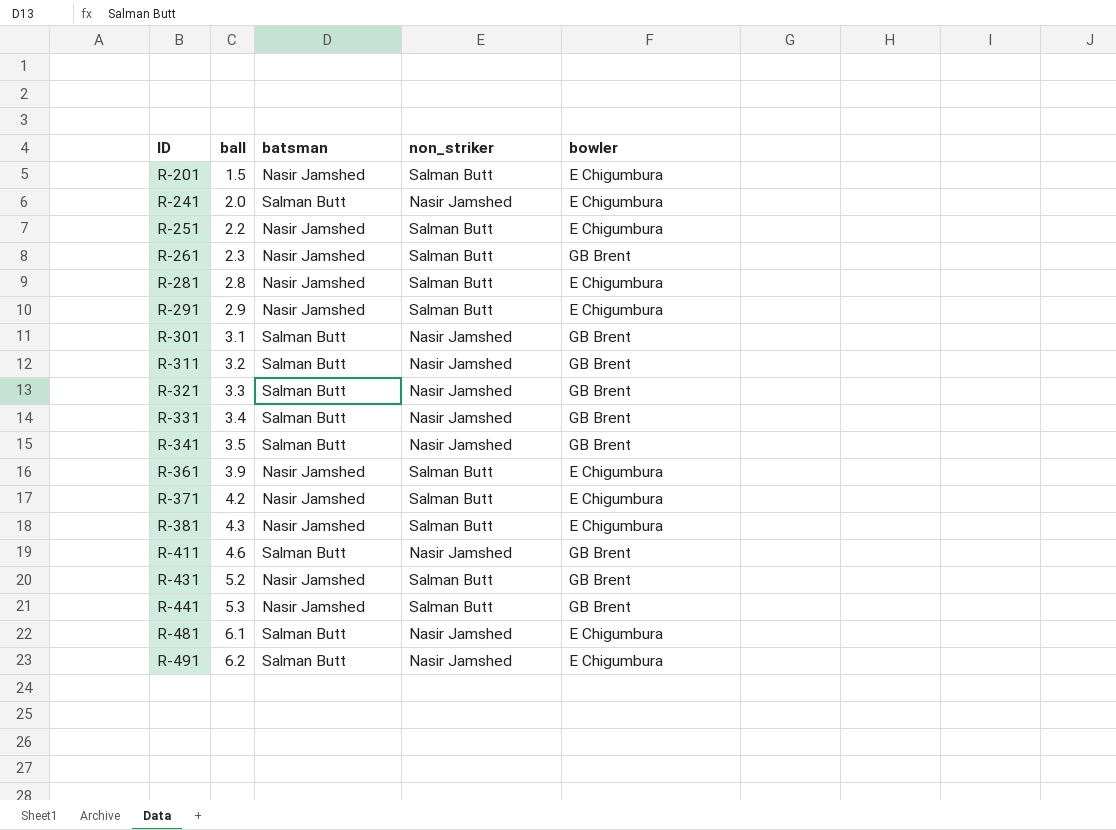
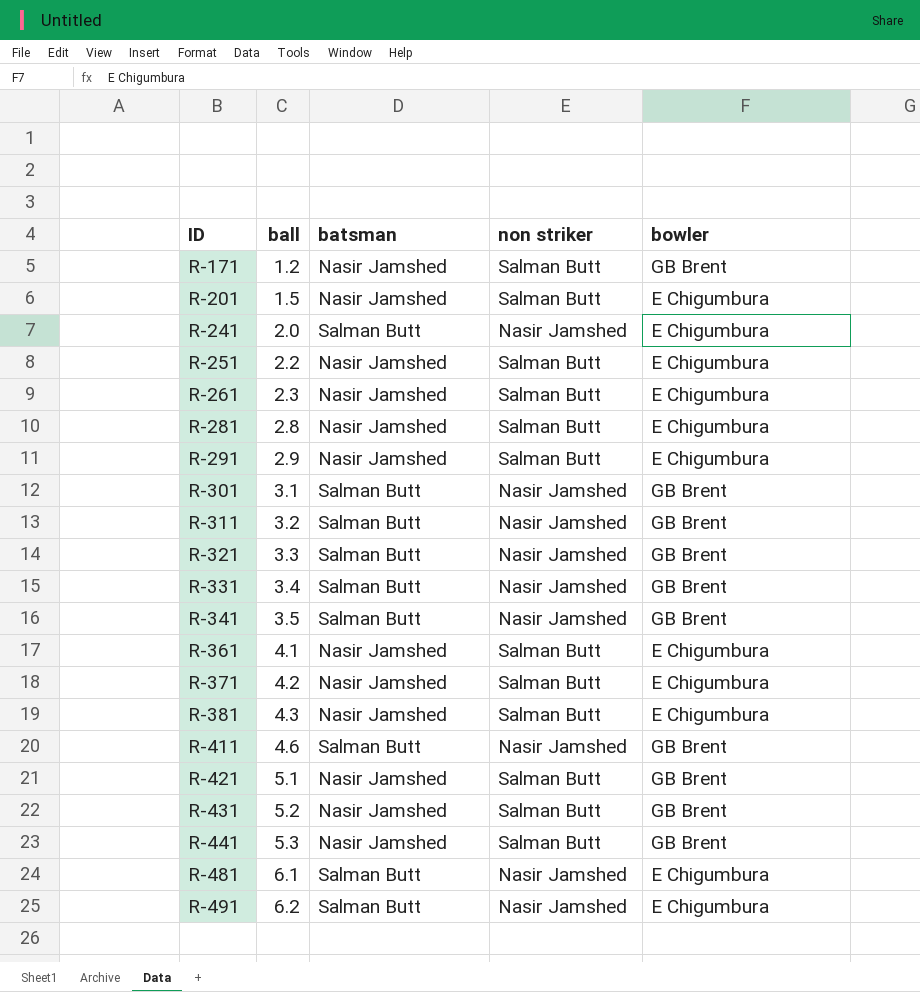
column name: non_striker -> non striker
row R-171: none -> 1.2 | Nasir Jamshed | Salman Butt | GB Brent
R-261 | bowler: GB Brent -> E Chigumbura
R-361 | ball: 3.9 -> 4.1
row R-421: none -> 5.1 | Nasir Jamshed | Salman Butt | GB Brent

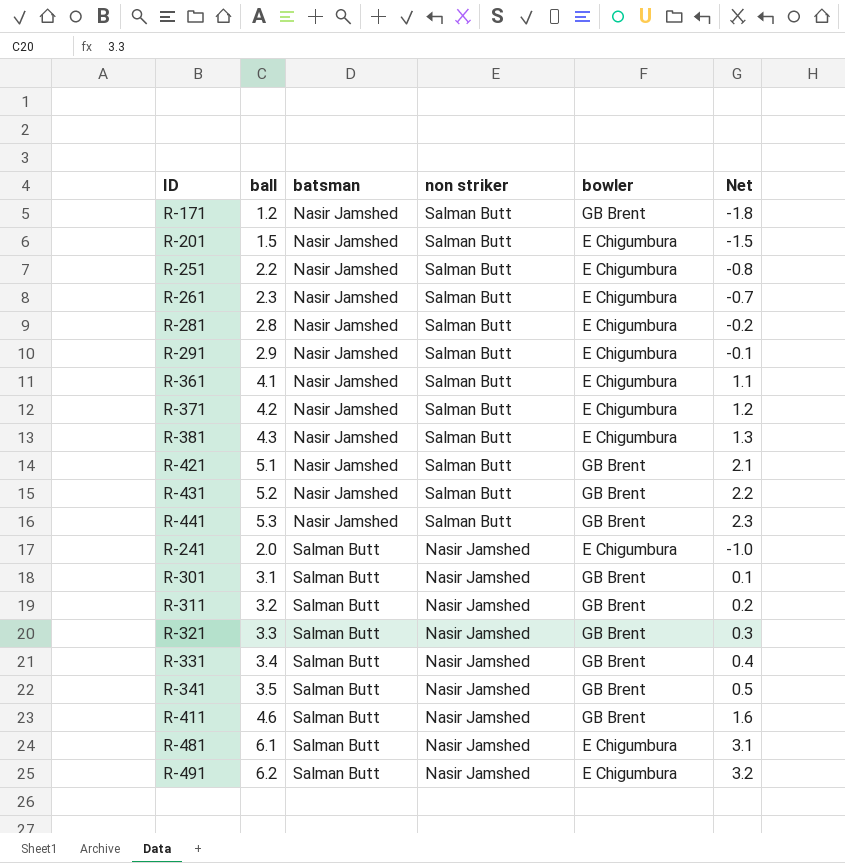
row order: ID ascending -> batsman ascending
column Net | formula: none -> [ball] - 3

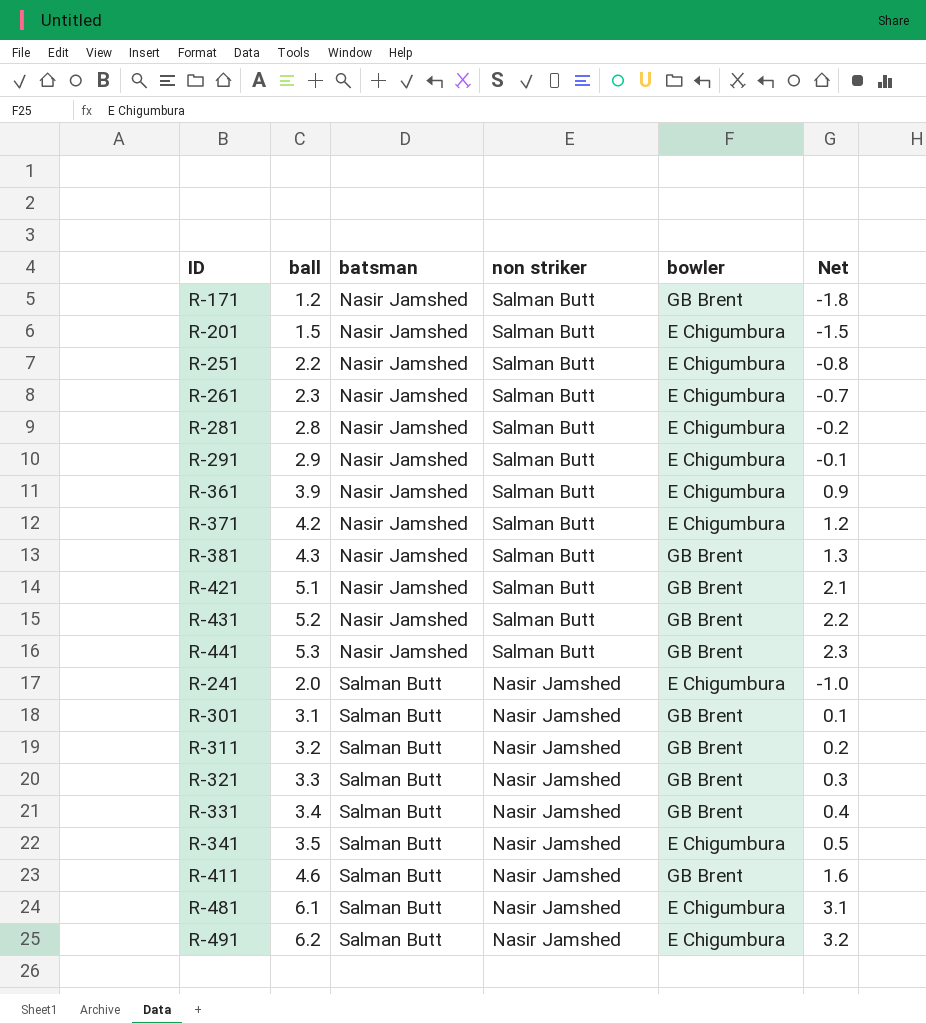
R-361 | ball: 4.1 -> 3.9
R-361 | Net: 1.1 -> 0.9
R-381 | bowler: E Chigumbura -> GB Brent
R-341 | bowler: GB Brent -> E Chigumbura

